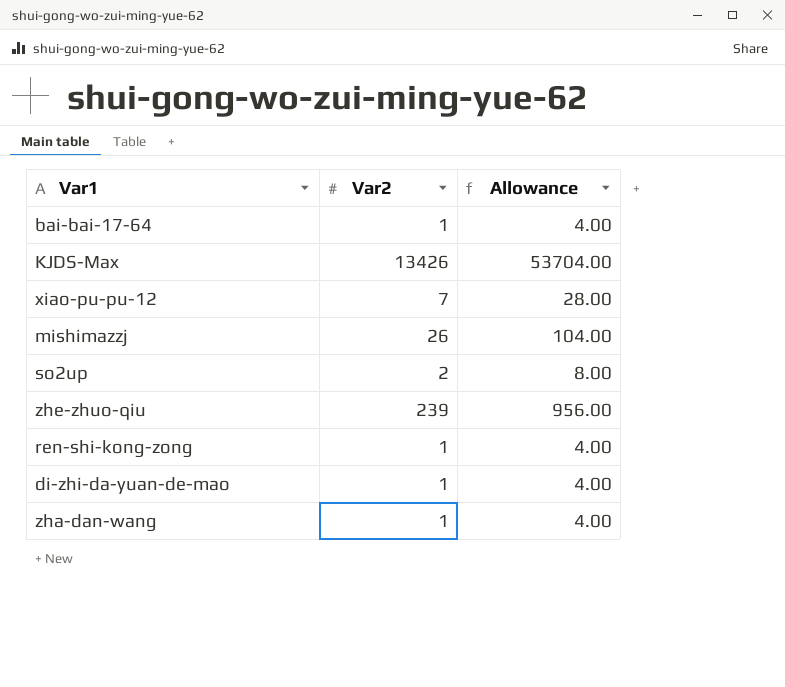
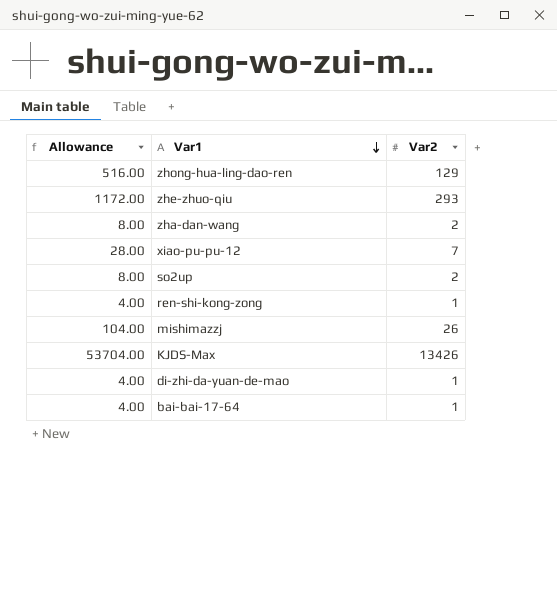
row order: none -> Var1 descending
column Allowance | position: 3 -> 1
row zhong-hua-ling-dao-ren: none -> 516.00 | 129
zhe-zhuo-qiu | Allowance: 956.00 -> 1172.00
zhe-zhuo-qiu | Var2: 239 -> 293
zha-dan-wang | Allowance: 4.00 -> 8.00
zha-dan-wang | Var2: 1 -> 2

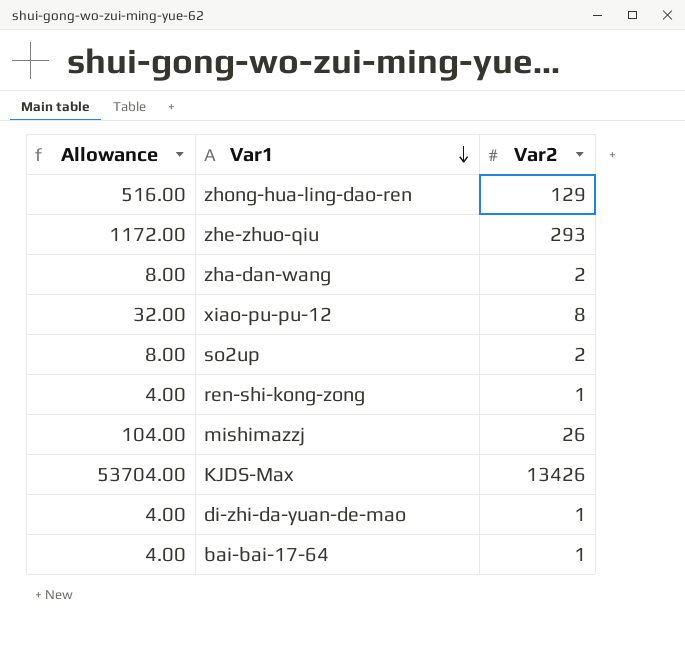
xiao-pu-pu-12 | Allowance: 28.00 -> 32.00
xiao-pu-pu-12 | Var2: 7 -> 8

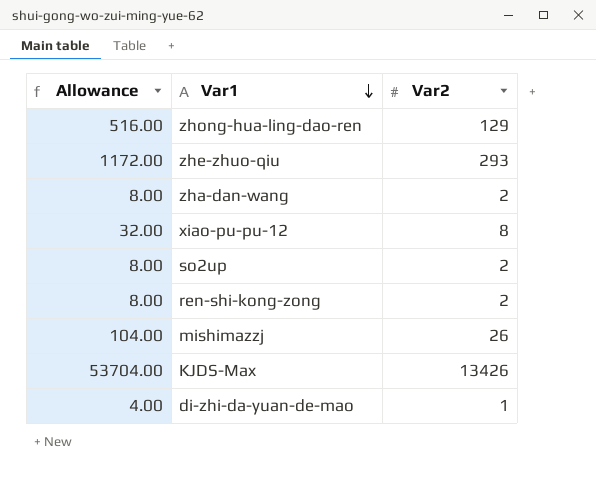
row bai-bai-17-64: 4.00 | 1 -> none
ren-shi-kong-zong | Allowance: 4.00 -> 8.00
ren-shi-kong-zong | Var2: 1 -> 2

